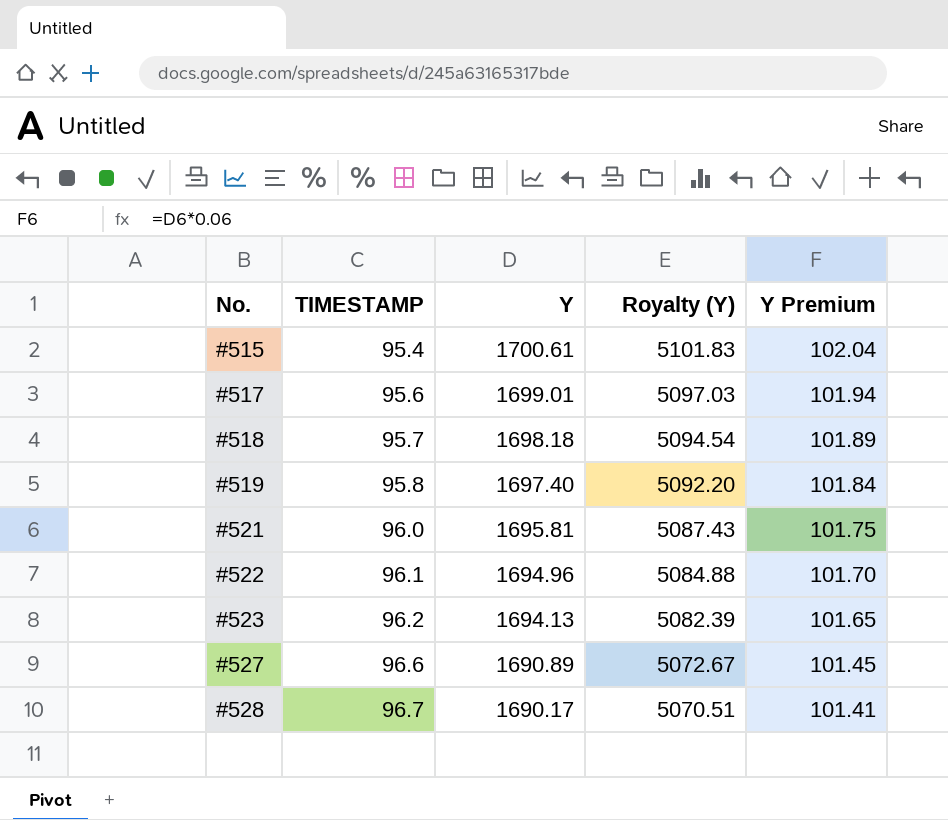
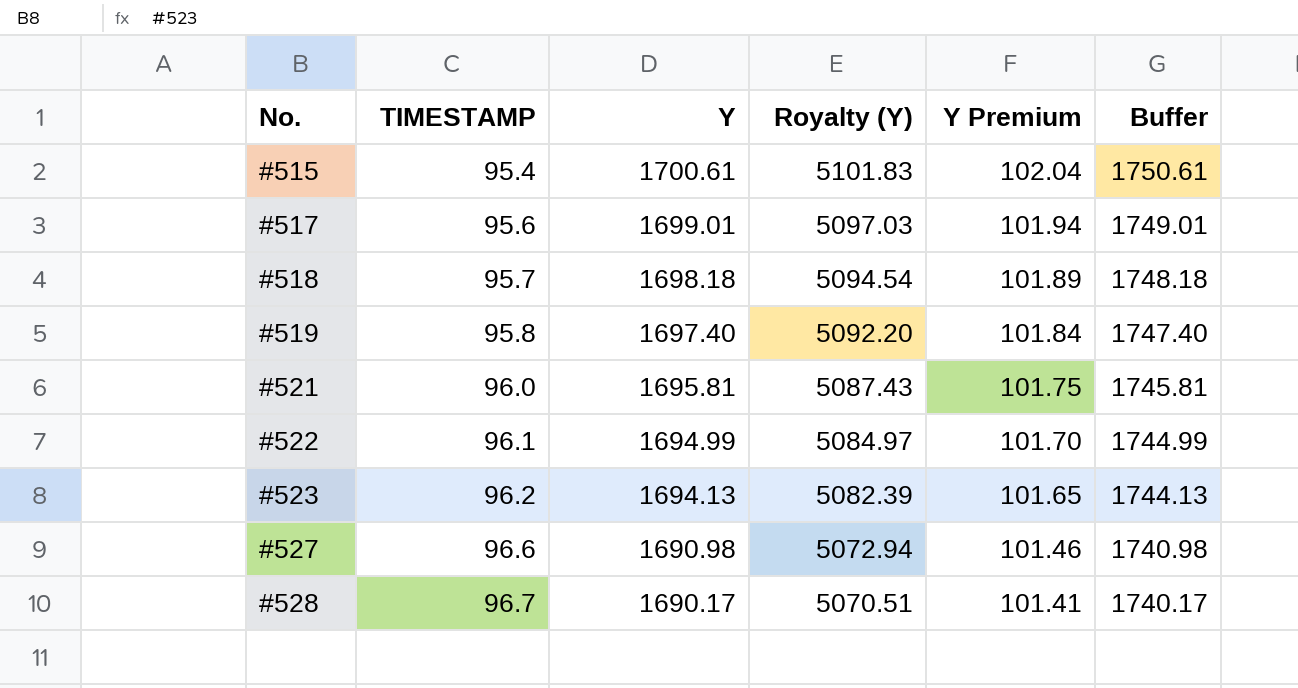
column Buffer | formula: none -> [Y] + 50
#522 | Y: 1694.96 -> 1694.99
#522 | Royalty (Y): 5084.88 -> 5084.97
#527 | Y: 1690.89 -> 1690.98
#527 | Royalty (Y): 5072.67 -> 5072.94
#527 | Y Premium: 101.45 -> 101.46

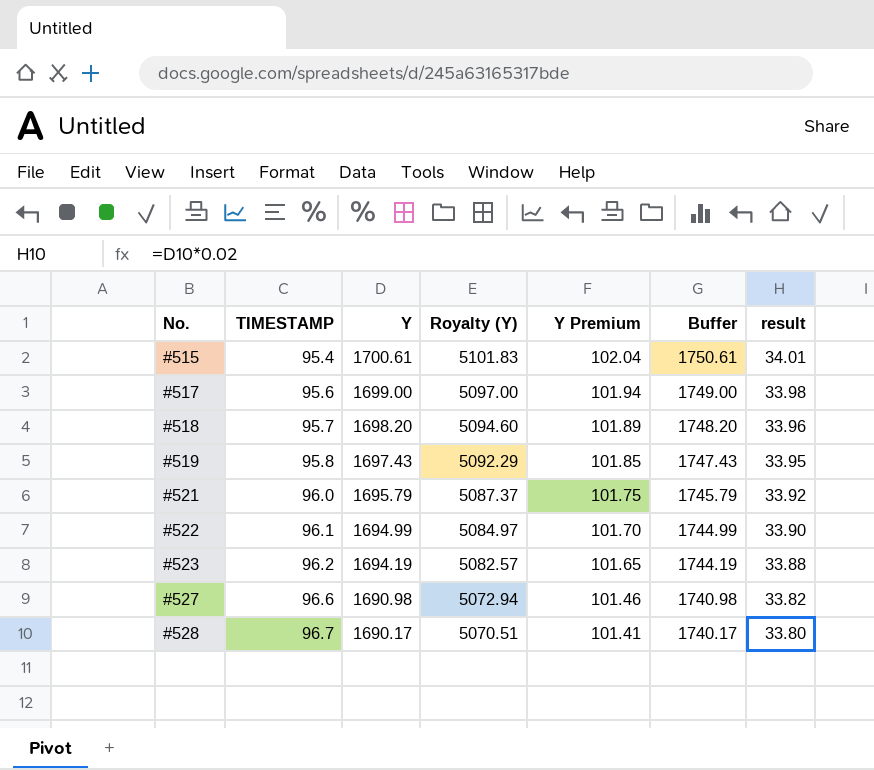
column result | formula: none -> [Y] * 0.02
#517 | Y: 1699.01 -> 1699.00
#517 | Royalty (Y): 5097.03 -> 5097.00
#517 | Buffer: 1749.01 -> 1749.00
#518 | Y: 1698.18 -> 1698.20
#518 | Royalty (Y): 5094.54 -> 5094.60
#518 | Buffer: 1748.18 -> 1748.20
#519 | Y: 1697.40 -> 1697.43
#519 | Royalty (Y): 5092.20 -> 5092.29
#519 | Y Premium: 101.84 -> 101.85
#519 | Buffer: 1747.40 -> 1747.43
#521 | Y: 1695.81 -> 1695.79
#521 | Royalty (Y): 5087.43 -> 5087.37
#521 | Buffer: 1745.81 -> 1745.79
#523 | Y: 1694.13 -> 1694.19
#523 | Royalty (Y): 5082.39 -> 5082.57
#523 | Buffer: 1744.13 -> 1744.19

